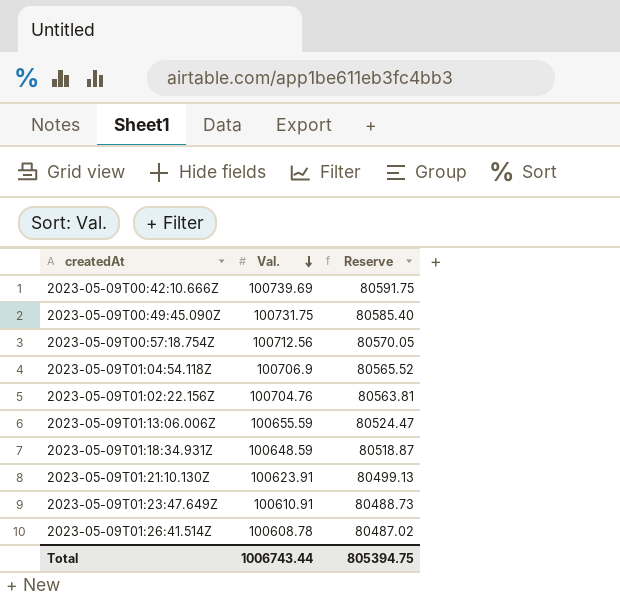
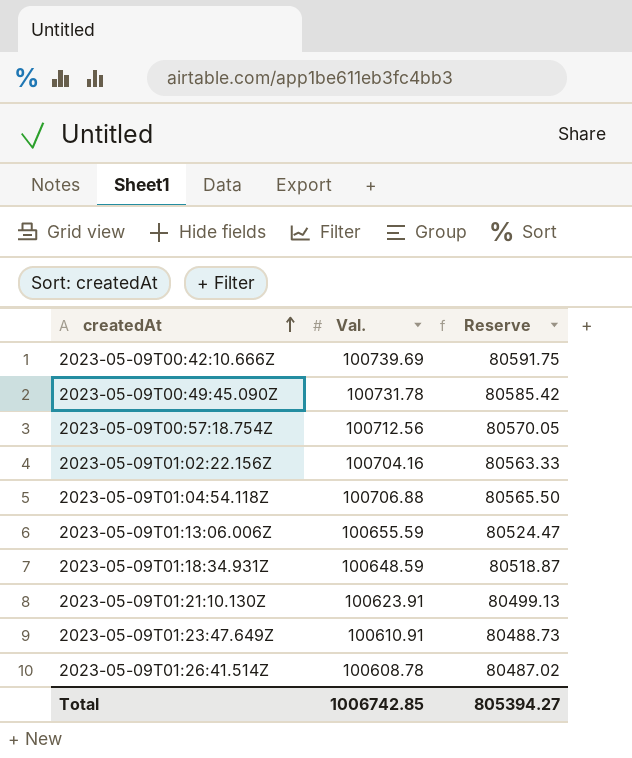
row order: Val. descending -> createdAt ascending
2023-05-09T00:49:45.090Z | Val.: 100731.75 -> 100731.78
2023-05-09T00:49:45.090Z | Reserve: 80585.40 -> 80585.42
2023-05-09T01:02:22.156Z | Val.: 100704.76 -> 100704.16
2023-05-09T01:02:22.156Z | Reserve: 80563.81 -> 80563.33
2023-05-09T01:04:54.118Z | Val.: 100706.9 -> 100706.88
2023-05-09T01:04:54.118Z | Reserve: 80565.52 -> 80565.50
Total | Val.: 1006743.44 -> 1006742.85
Total | Reserve: 805394.75 -> 805394.27

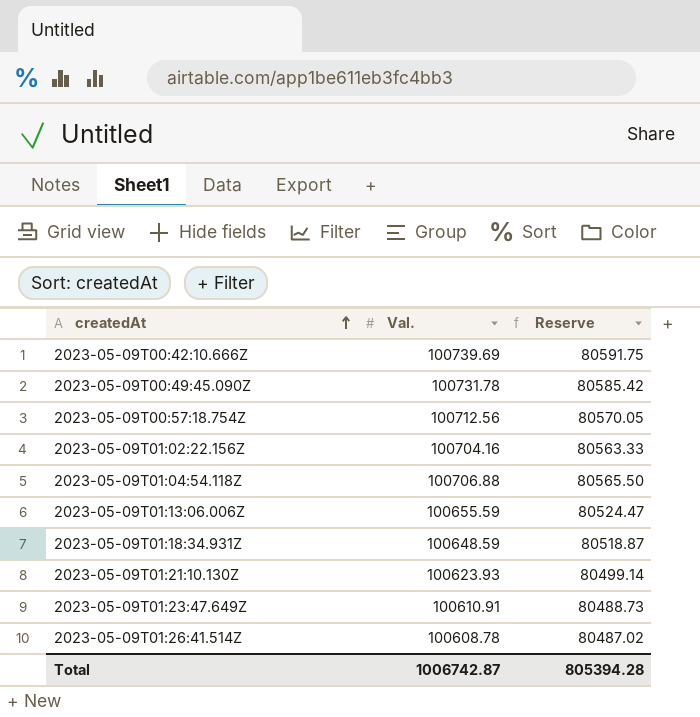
2023-05-09T01:21:10.130Z | Val.: 100623.91 -> 100623.93
2023-05-09T01:21:10.130Z | Reserve: 80499.13 -> 80499.14
Total | Val.: 1006742.85 -> 1006742.87
Total | Reserve: 805394.27 -> 805394.28

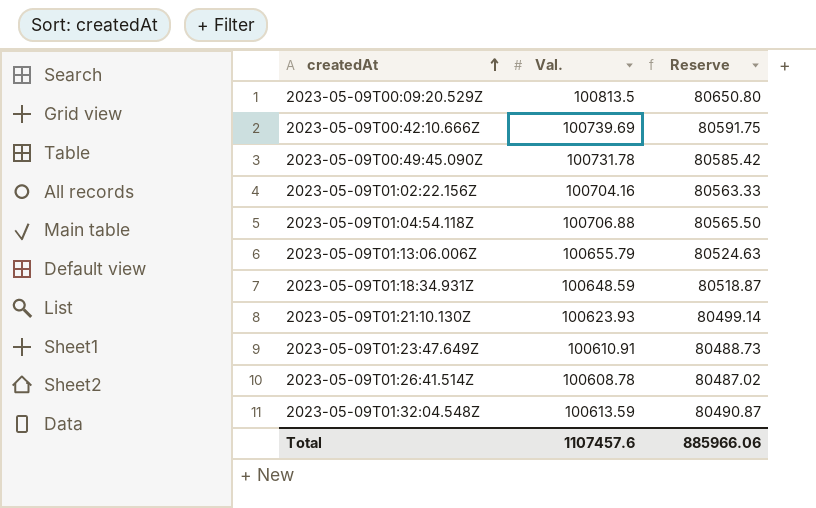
row 2023-05-09T00:57:18.754Z: 100712.56 | 80570.05 -> none
row 2023-05-09T00:09:20.529Z: none -> 100813.5 | 80650.80
2023-05-09T01:13:06.006Z | Val.: 100655.59 -> 100655.79
2023-05-09T01:13:06.006Z | Reserve: 80524.47 -> 80524.63
row 2023-05-09T01:32:04.548Z: none -> 100613.59 | 80490.87
Total | Val.: 1006742.87 -> 1107457.6
Total | Reserve: 805394.28 -> 885966.06

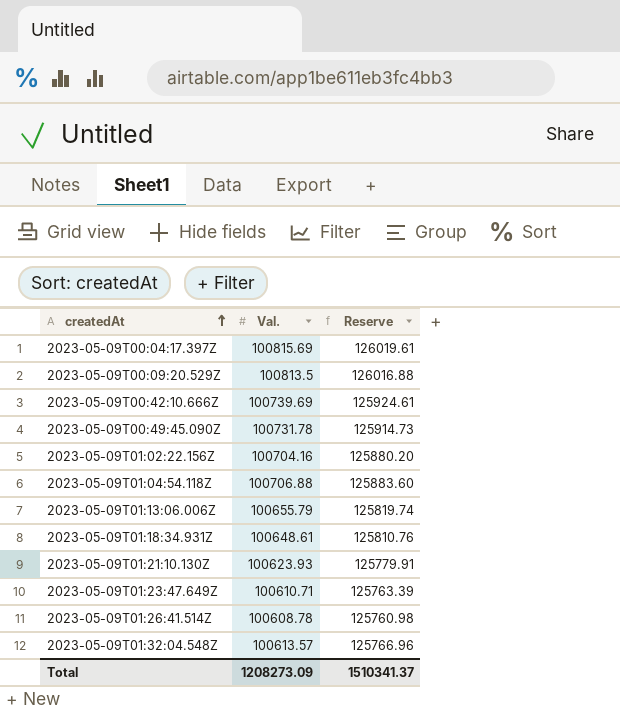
column Reserve | formula: [Val.] * 0.8 -> [Val.] * 1.25
row 2023-05-09T00:04:17.397Z: none -> 100815.69 | 126019.61
2023-05-09T01:18:34.931Z | Val.: 100648.59 -> 100648.61
2023-05-09T01:23:47.649Z | Val.: 100610.91 -> 100610.71
2023-05-09T01:32:04.548Z | Val.: 100613.59 -> 100613.57
Total | Val.: 1107457.6 -> 1208273.09
Total | Reserve: 885966.06 -> 1510341.37

